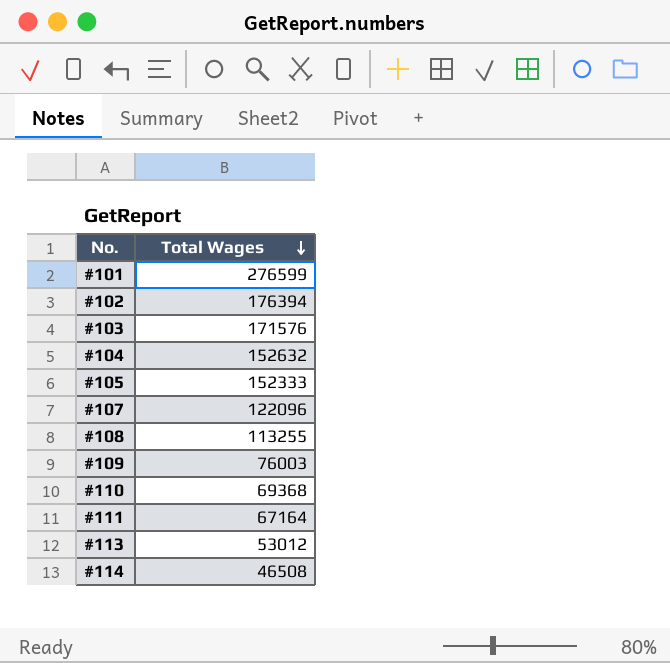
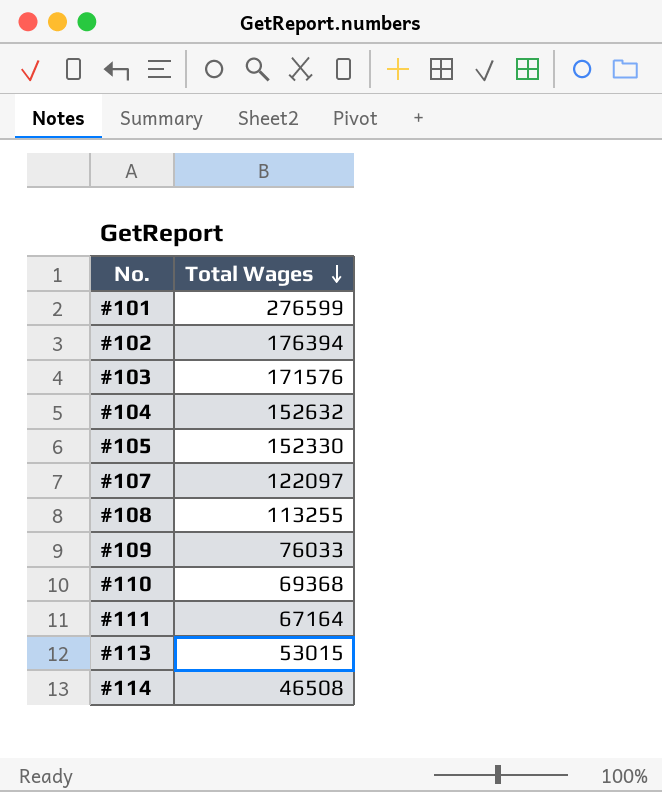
#105 | Total Wages: 152333 -> 152330
#107 | Total Wages: 122096 -> 122097
#109 | Total Wages: 76003 -> 76033
#113 | Total Wages: 53012 -> 53015

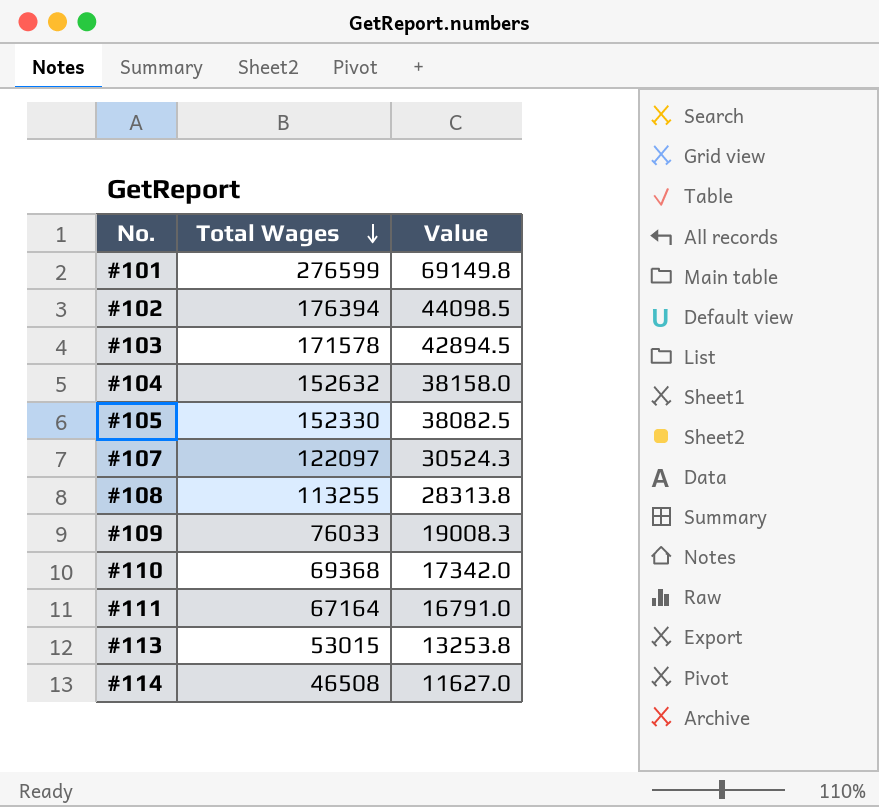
column Value | formula: none -> [Total Wages] * 0.25
#103 | Total Wages: 171576 -> 171578

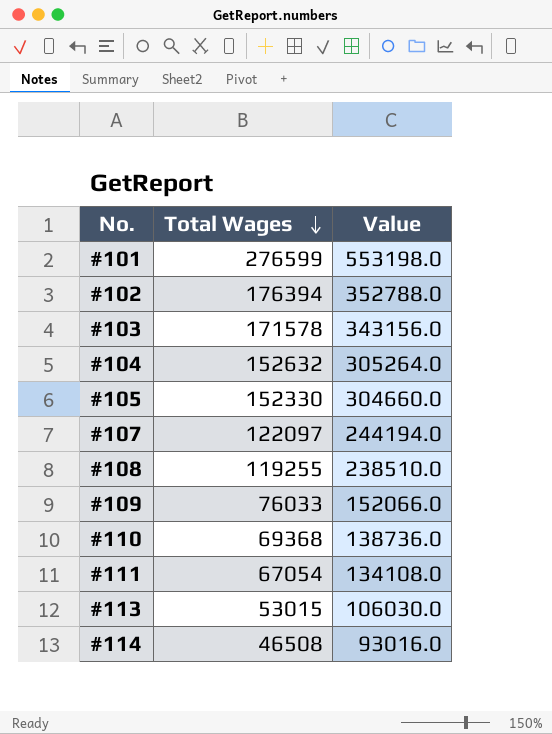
column Value | formula: [Total Wages] * 0.25 -> [Total Wages] * 2
#108 | Total Wages: 113255 -> 119255
#111 | Total Wages: 67164 -> 67054

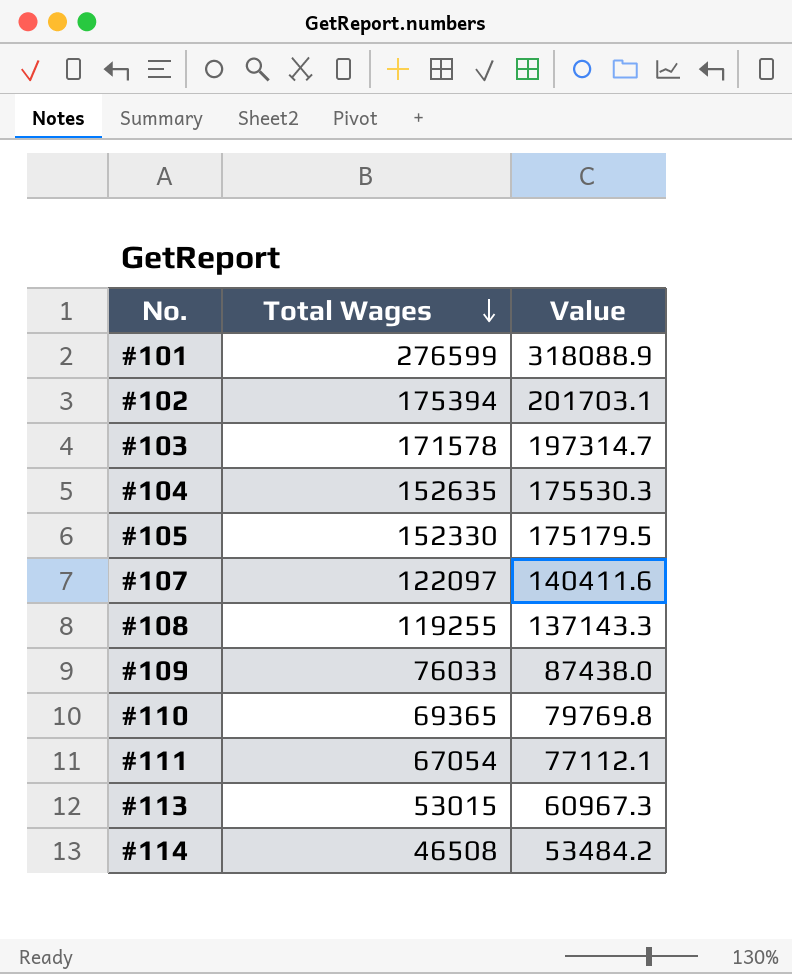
column Value | formula: [Total Wages] * 2 -> [Total Wages] * 1.15
#102 | Total Wages: 176394 -> 175394
#104 | Total Wages: 152632 -> 152635
#110 | Total Wages: 69368 -> 69365

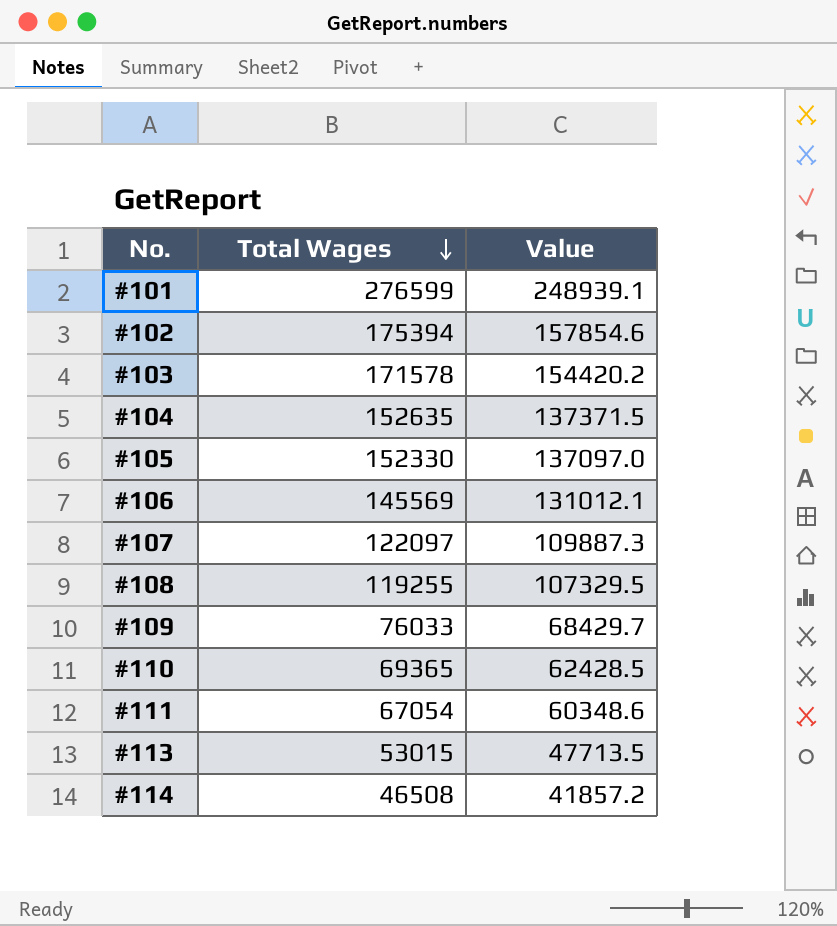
column Value | formula: [Total Wages] * 1.15 -> [Total Wages] * 0.9
row #106: none -> 145569 | 131012.1

